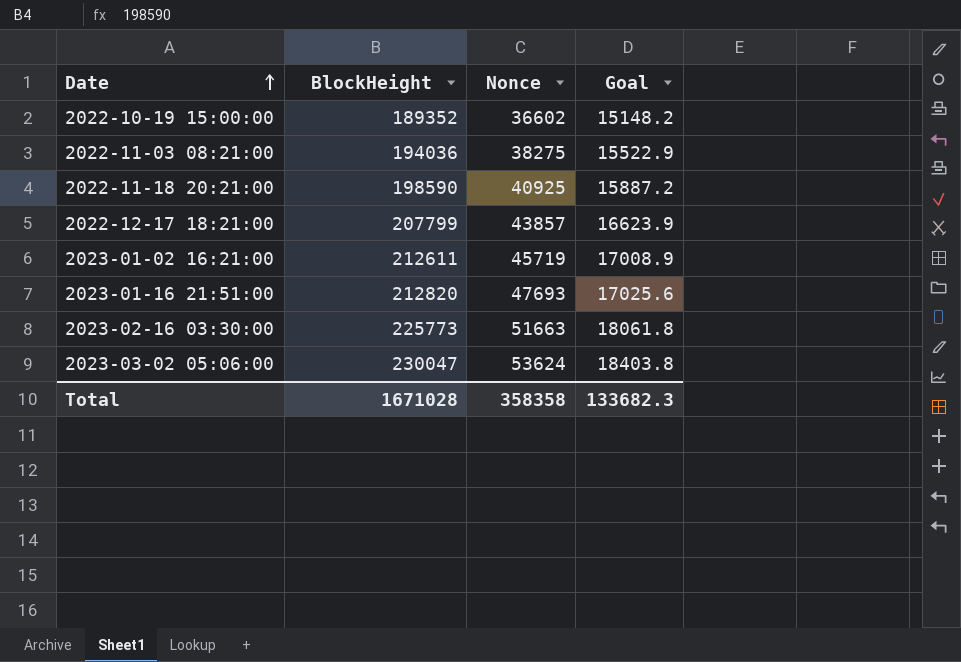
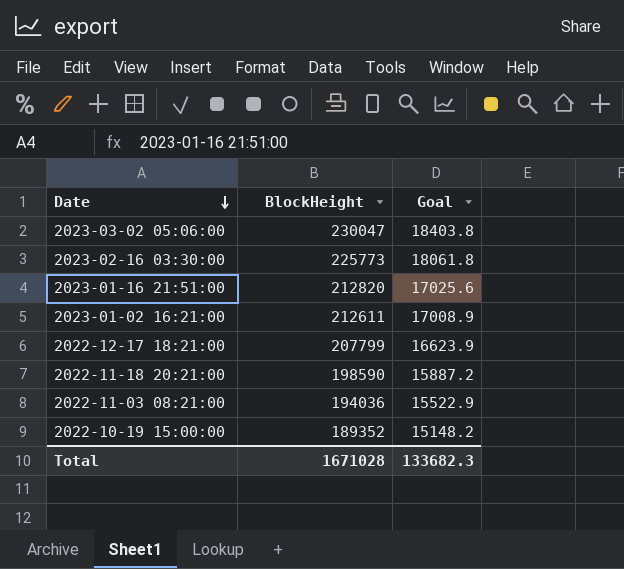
row order: Date ascending -> Date descending
column Nonce | position: 3 -> none

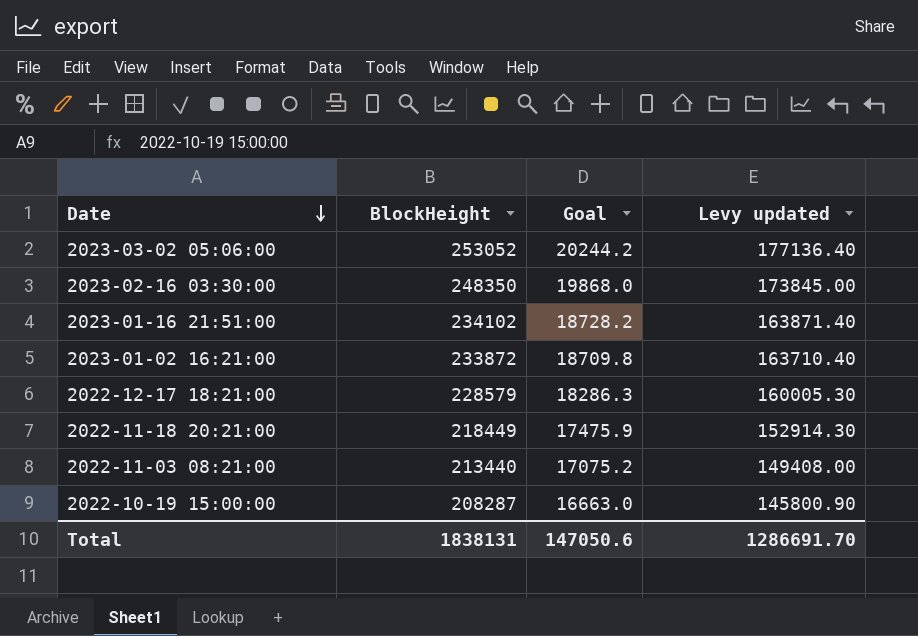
column Levy updated | formula: none -> [BlockHeight] * 0.7
2023-03-02 05:06:00 | BlockHeight: 230047 -> 253052
2023-03-02 05:06:00 | Goal: 18403.8 -> 20244.2
2023-02-16 03:30:00 | BlockHeight: 225773 -> 248350
2023-02-16 03:30:00 | Goal: 18061.8 -> 19868.0
2023-01-16 21:51:00 | BlockHeight: 212820 -> 234102
2023-01-16 21:51:00 | Goal: 17025.6 -> 18728.2
2023-01-02 16:21:00 | BlockHeight: 212611 -> 233872
2023-01-02 16:21:00 | Goal: 17008.9 -> 18709.8
2022-12-17 18:21:00 | BlockHeight: 207799 -> 228579
2022-12-17 18:21:00 | Goal: 16623.9 -> 18286.3
2022-11-18 20:21:00 | BlockHeight: 198590 -> 218449
2022-11-18 20:21:00 | Goal: 15887.2 -> 17475.9
2022-11-03 08:21:00 | BlockHeight: 194036 -> 213440
2022-11-03 08:21:00 | Goal: 15522.9 -> 17075.2
2022-10-19 15:00:00 | BlockHeight: 189352 -> 208287
2022-10-19 15:00:00 | Goal: 15148.2 -> 16663.0
Total | BlockHeight: 1671028 -> 1838131
Total | Goal: 133682.3 -> 147050.6

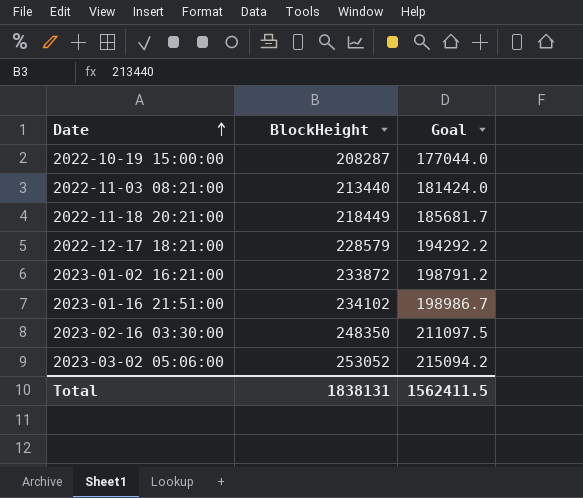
row order: Date descending -> Date ascending
column Levy updated | formula: [BlockHeight] * 0.7 -> none
column Goal | formula: [BlockHeight] * 0.08 -> [BlockHeight] * 0.85
Total | Goal: 147050.6 -> 1562411.5

